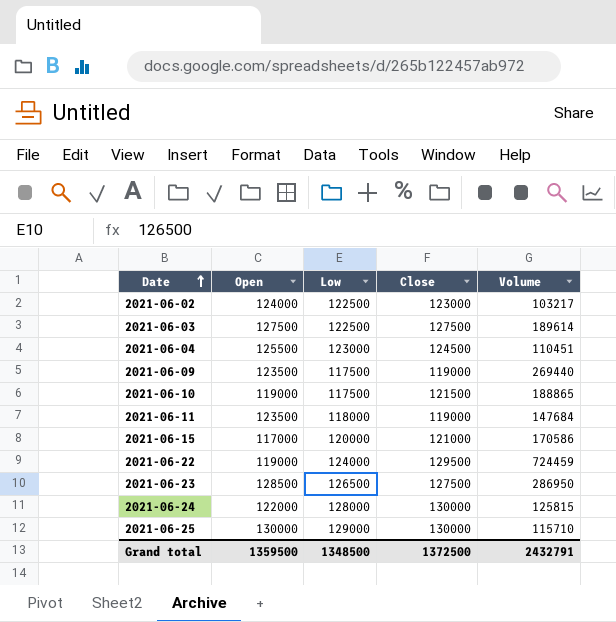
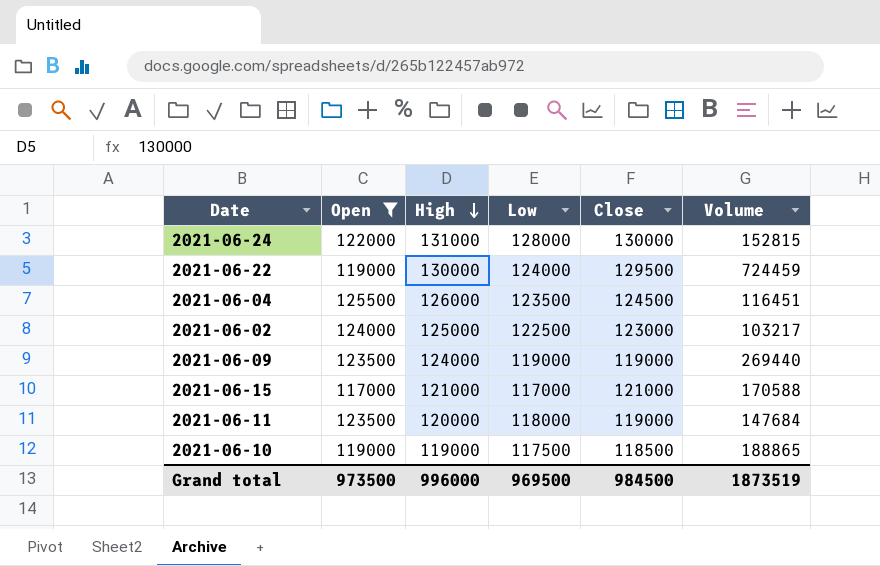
filter: none -> Open <= 125500
row order: Date ascending -> High descending
column High | position: none -> 3
2021-06-24 | Volume: 125815 -> 152815
2021-06-04 | Low: 123000 -> 123500
2021-06-04 | Volume: 110451 -> 116451
2021-06-09 | Low: 117500 -> 119000
2021-06-15 | Low: 120000 -> 117000
2021-06-15 | Volume: 170586 -> 170588
2021-06-10 | Close: 121500 -> 118500
Grand total | Open: 1359500 -> 973500
Grand total | Low: 1348500 -> 969500
Grand total | Close: 1372500 -> 984500
Grand total | Volume: 2432791 -> 1873519

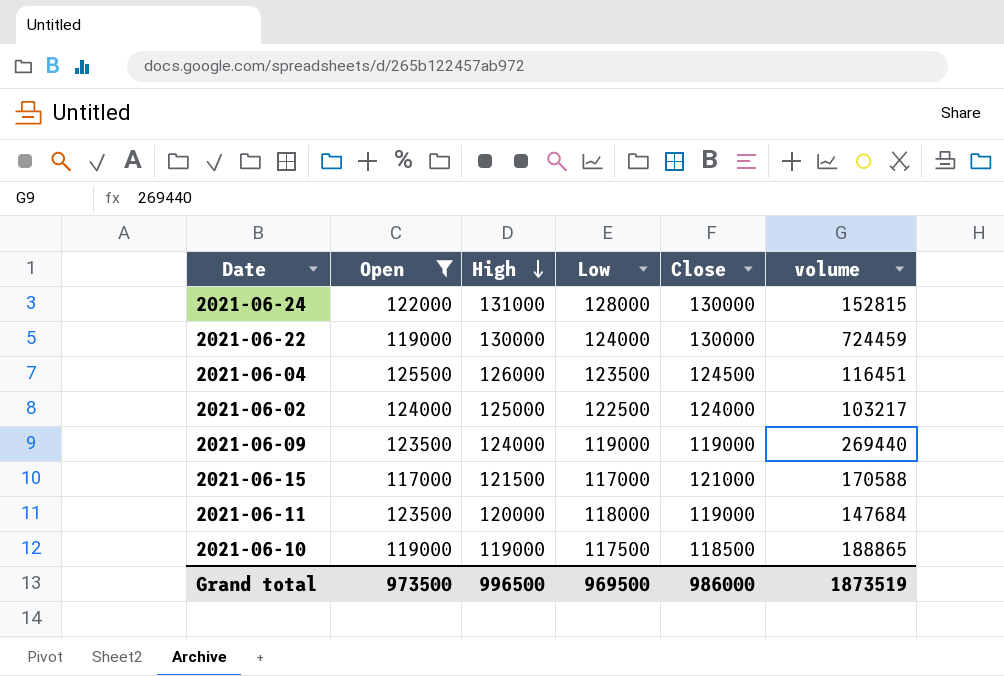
column name: Volume -> volume
2021-06-22 | Close: 129500 -> 130000
2021-06-02 | Close: 123000 -> 124000
2021-06-15 | High: 121000 -> 121500
Grand total | High: 996000 -> 996500
Grand total | Close: 984500 -> 986000

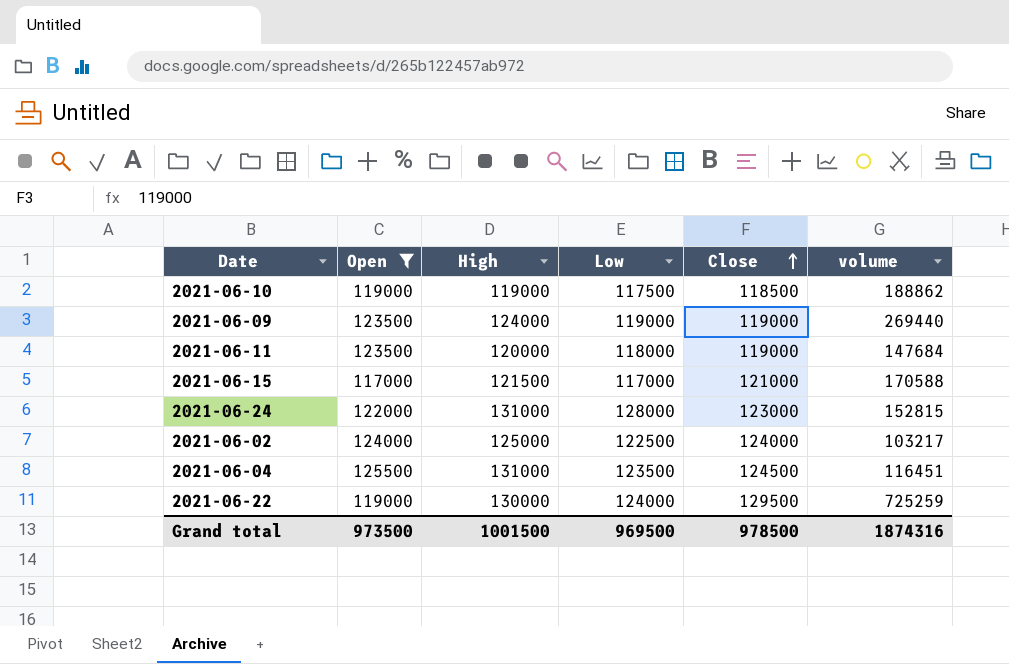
row order: High descending -> Close ascending
2021-06-10 | volume: 188865 -> 188862
2021-06-24 | Close: 130000 -> 123000
2021-06-04 | High: 126000 -> 131000
2021-06-22 | Close: 130000 -> 129500
2021-06-22 | volume: 724459 -> 725259
Grand total | High: 996500 -> 1001500
Grand total | Close: 986000 -> 978500
Grand total | volume: 1873519 -> 1874316

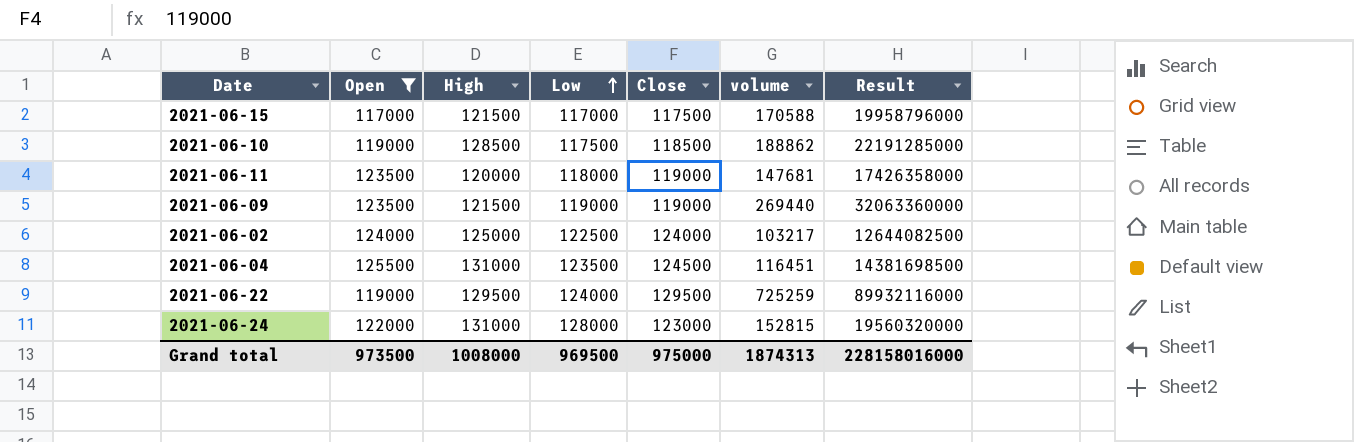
row order: Close ascending -> Low ascending
column Result | formula: none -> [Low] * [volume]
2021-06-15 | Close: 121000 -> 117500
2021-06-10 | High: 119000 -> 128500
2021-06-11 | volume: 147684 -> 147681
2021-06-09 | High: 124000 -> 121500
2021-06-22 | High: 130000 -> 129500
Grand total | High: 1001500 -> 1008000
Grand total | Close: 978500 -> 975000
Grand total | volume: 1874316 -> 1874313

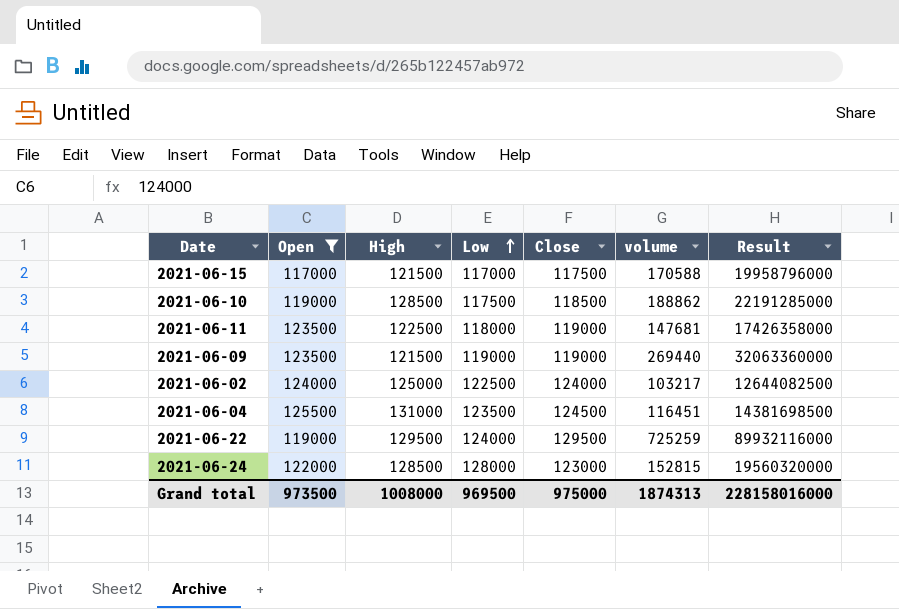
2021-06-11 | High: 120000 -> 122500
2021-06-24 | High: 131000 -> 128500

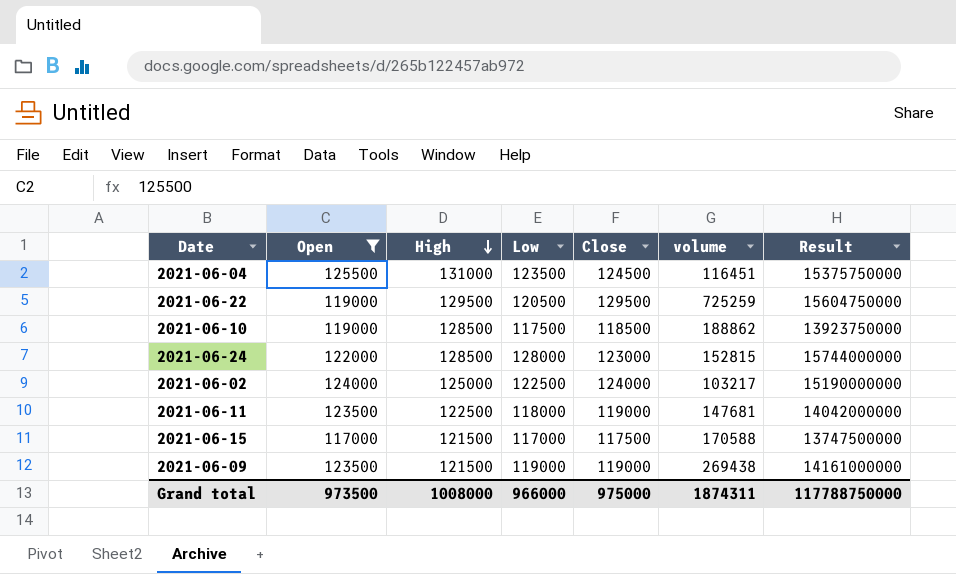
row order: Low ascending -> High descending
column Result | formula: [Low] * [volume] -> [Low] * [Close]
2021-06-22 | Low: 124000 -> 120500
2021-06-09 | volume: 269440 -> 269438
Grand total | Low: 969500 -> 966000
Grand total | volume: 1874313 -> 1874311
Grand total | Result: 228158016000 -> 117788750000

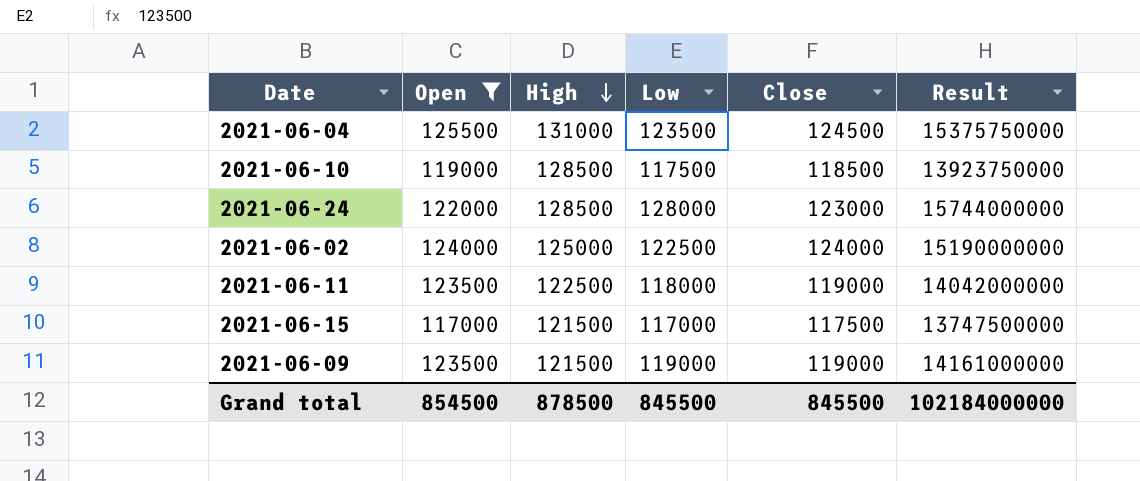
column volume | position: 6 -> none
row 2021-06-22: 119000 | 129500 | 120500 | 129500 | 725259 | 15604750000 -> none
Grand total | Open: 973500 -> 854500
Grand total | High: 1008000 -> 878500
Grand total | Low: 966000 -> 845500
Grand total | Close: 975000 -> 845500
Grand total | Result: 117788750000 -> 102184000000

